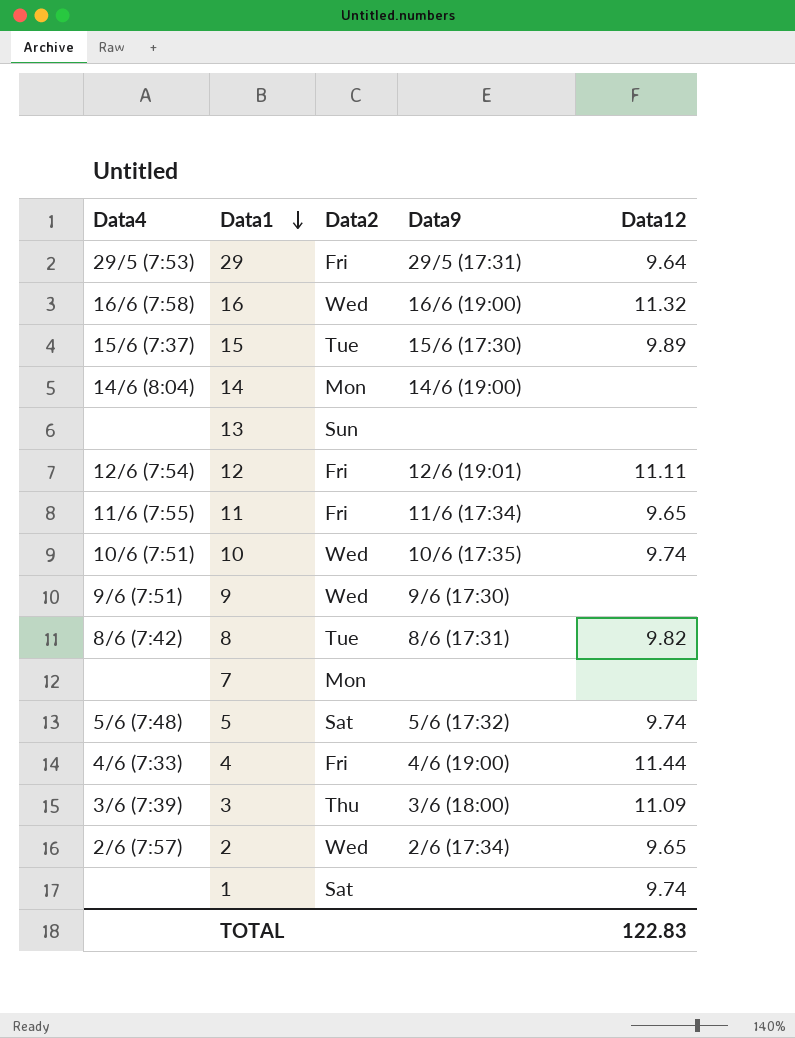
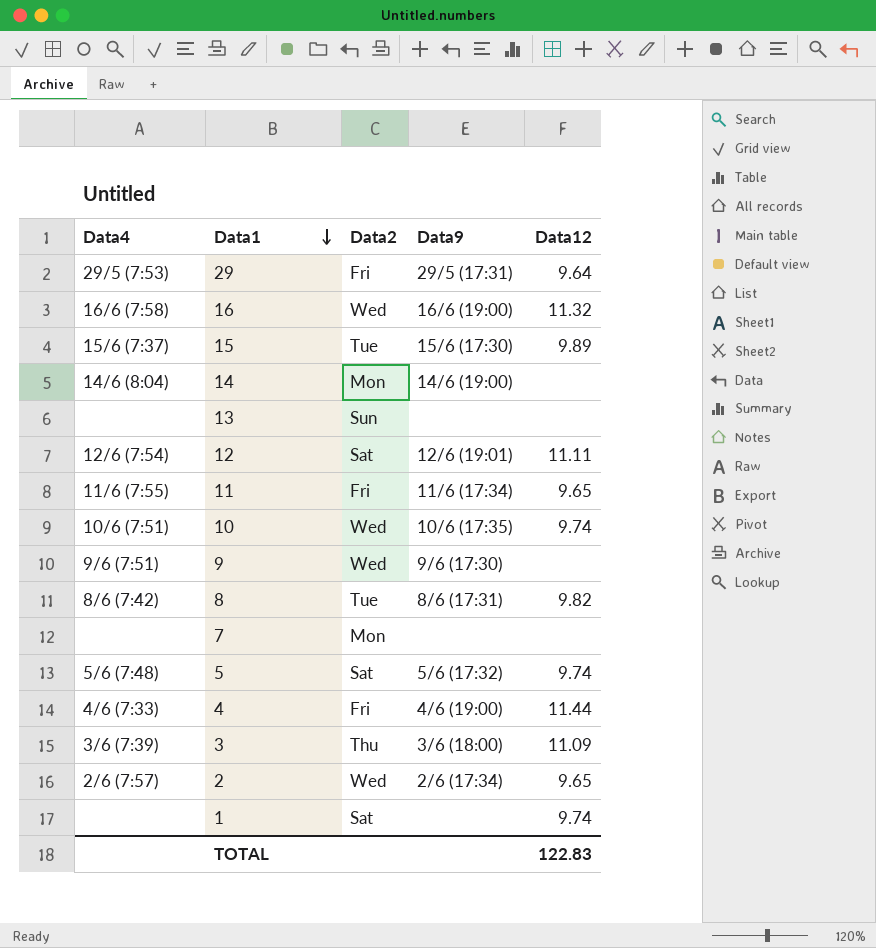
12 | Data2: Fri -> Sat

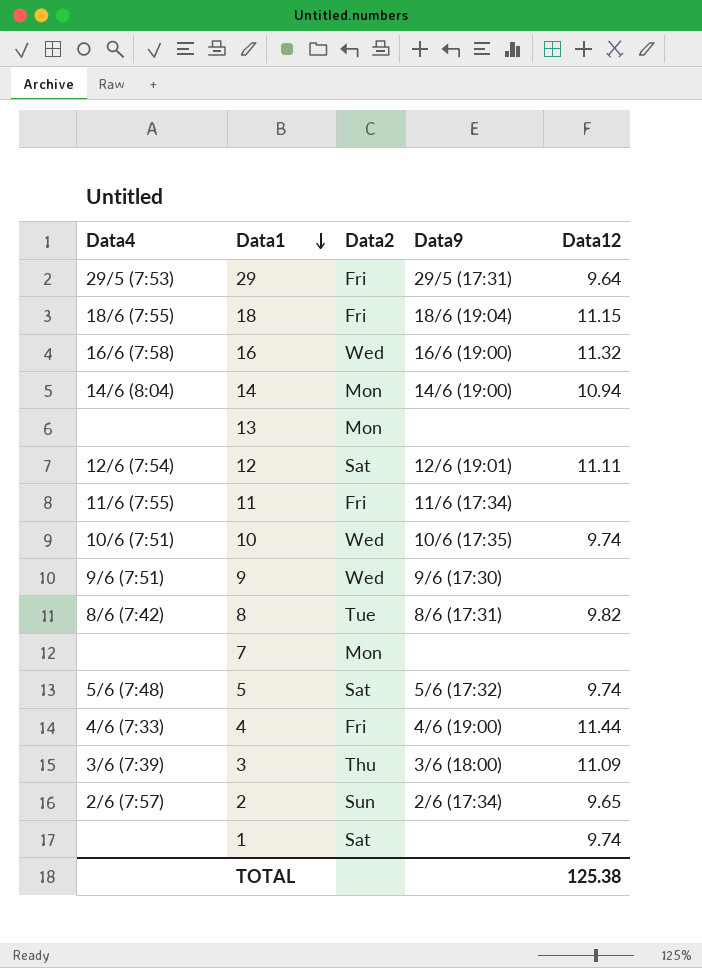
row 15: 15/6 (7:37) | Tue | 15/6 (17:30) | 9.89 -> none
row 18: none -> 18/6 (7:55) | Fri | 18/6 (19:04) | 11.15
14 | Data12: none -> 10.94
13 | Data2: Sun -> Mon
11 | Data12: 9.65 -> none
2 | Data2: Wed -> Sun
TOTAL | Data12: 122.83 -> 125.38

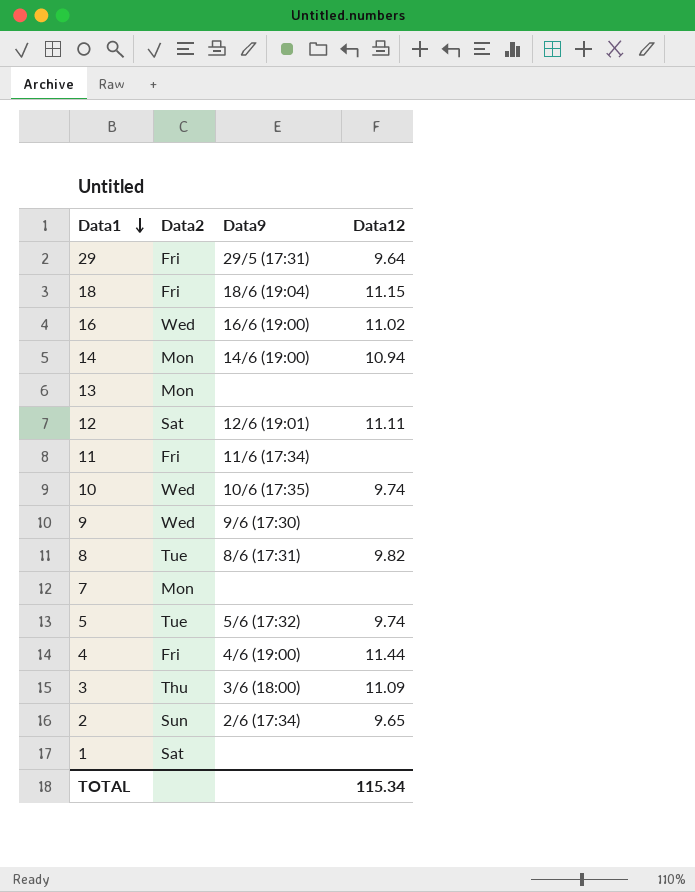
column Data4 | position: 1 -> none
16 | Data12: 11.32 -> 11.02
5 | Data2: Sat -> Tue
1 | Data12: 9.74 -> none
TOTAL | Data12: 125.38 -> 115.34

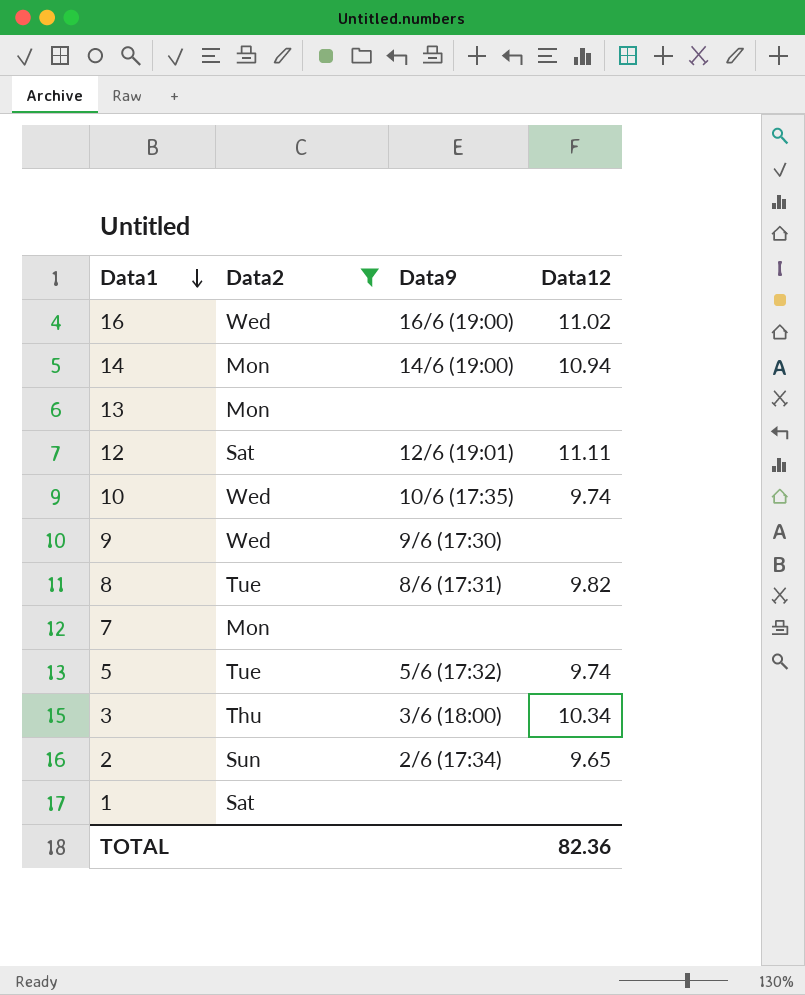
filter: none -> Data2 != Fri
3 | Data12: 11.09 -> 10.34
TOTAL | Data12: 115.34 -> 82.36

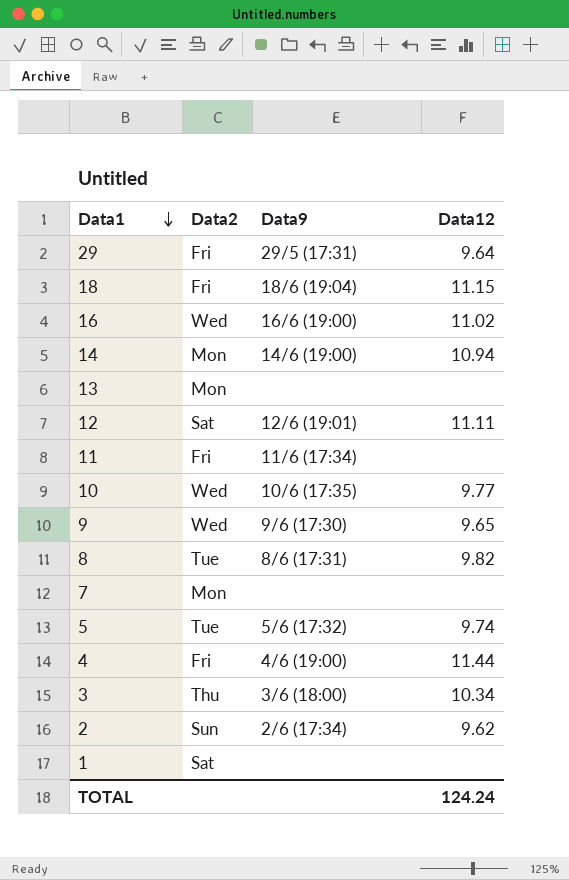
filter: Data2 != Fri -> none
10 | Data12: 9.74 -> 9.77
9 | Data12: none -> 9.65
2 | Data12: 9.65 -> 9.62
TOTAL | Data12: 82.36 -> 124.24

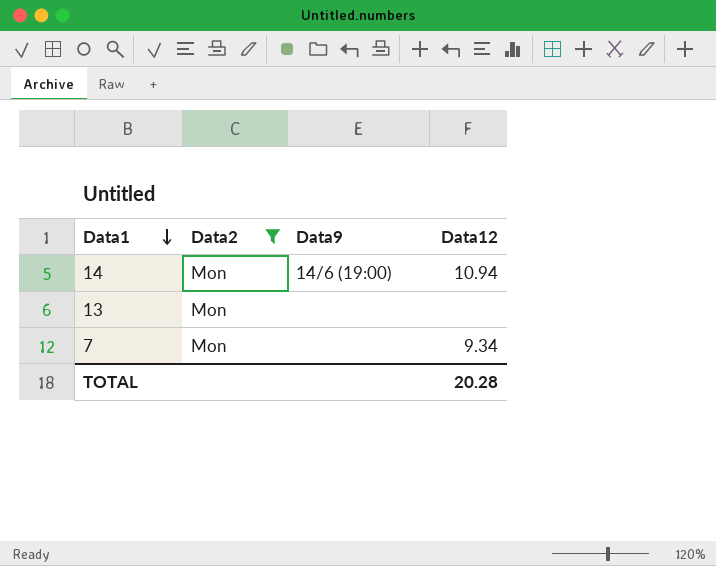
filter: none -> Data2 = Mon
7 | Data12: none -> 9.34
TOTAL | Data12: 124.24 -> 20.28

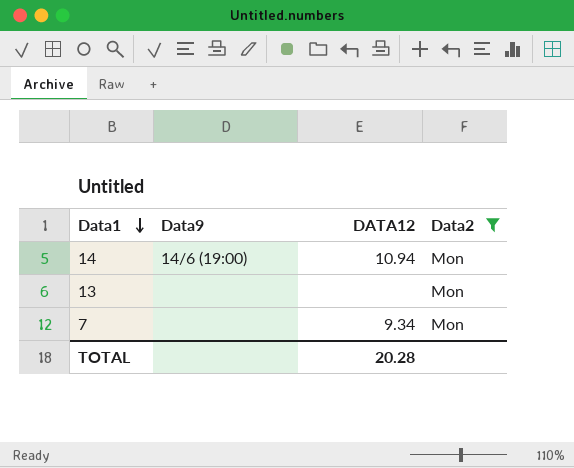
column name: Data12 -> DATA12
column Data2 | position: 2 -> 4

